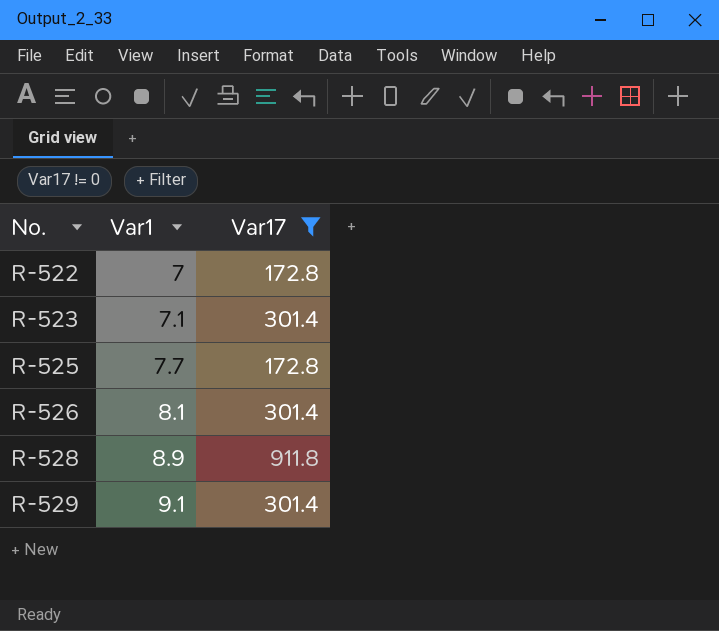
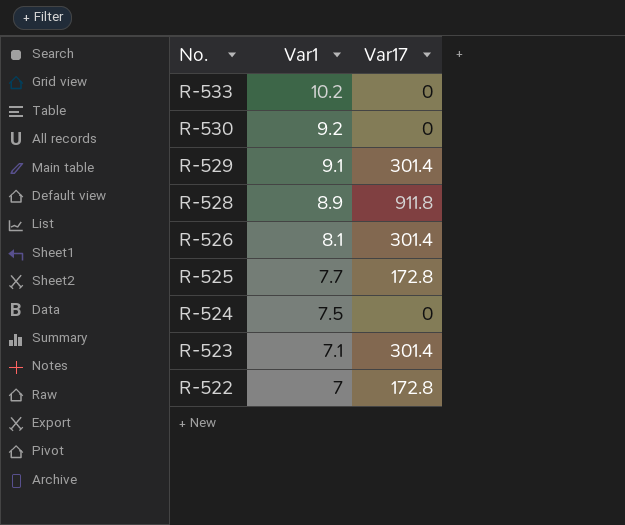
filter: Var17 != 0 -> none
row order: No. ascending -> No. descending

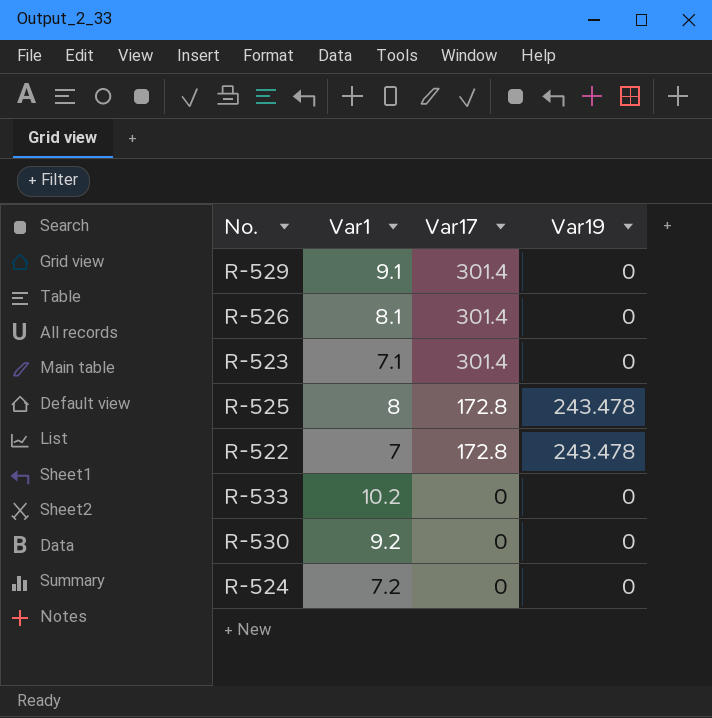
row order: No. descending -> Var17 descending
column Var19 | position: none -> 4
row R-528: 8.9 | 911.8 -> none
R-525 | Var1: 7.7 -> 8
R-524 | Var1: 7.5 -> 7.2

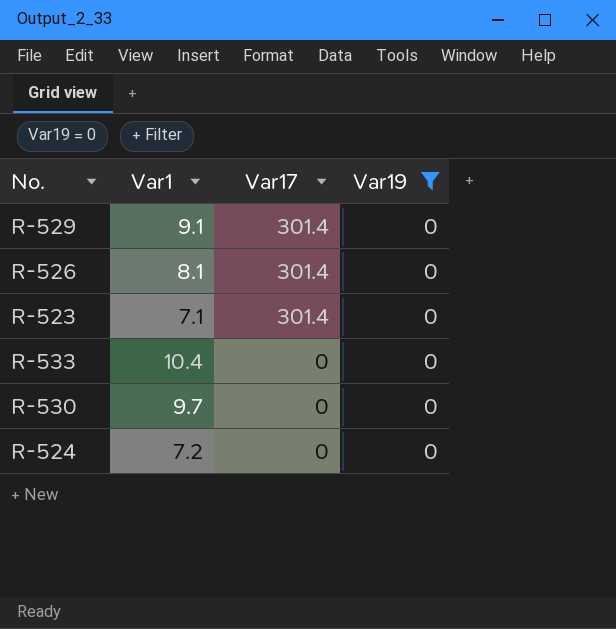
filter: none -> Var19 = 0
R-533 | Var1: 10.2 -> 10.4
R-530 | Var1: 9.2 -> 9.7

